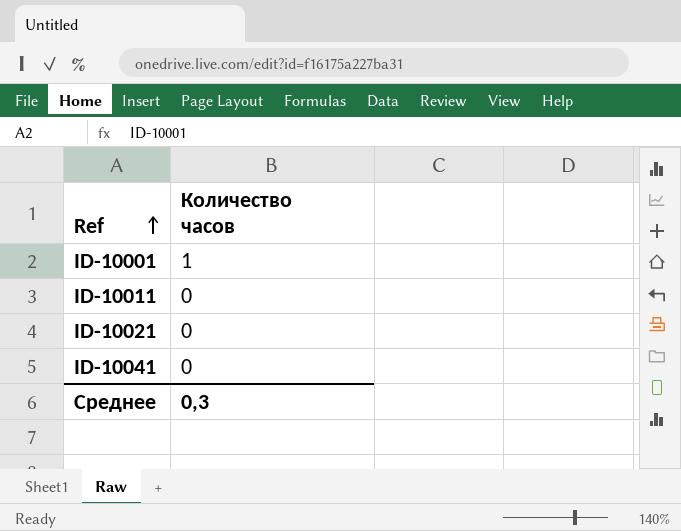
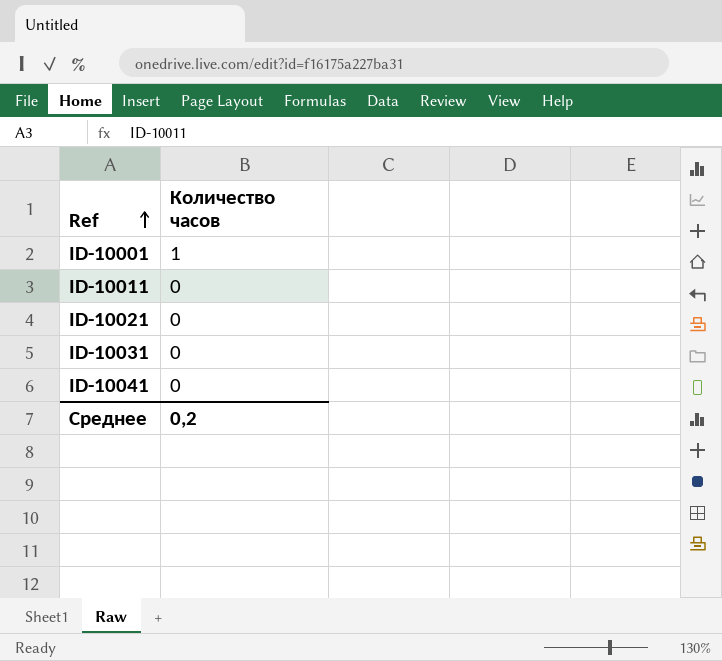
row ID-10031: none -> 0
Среднее | Количество часов: 0,3 -> 0,2

